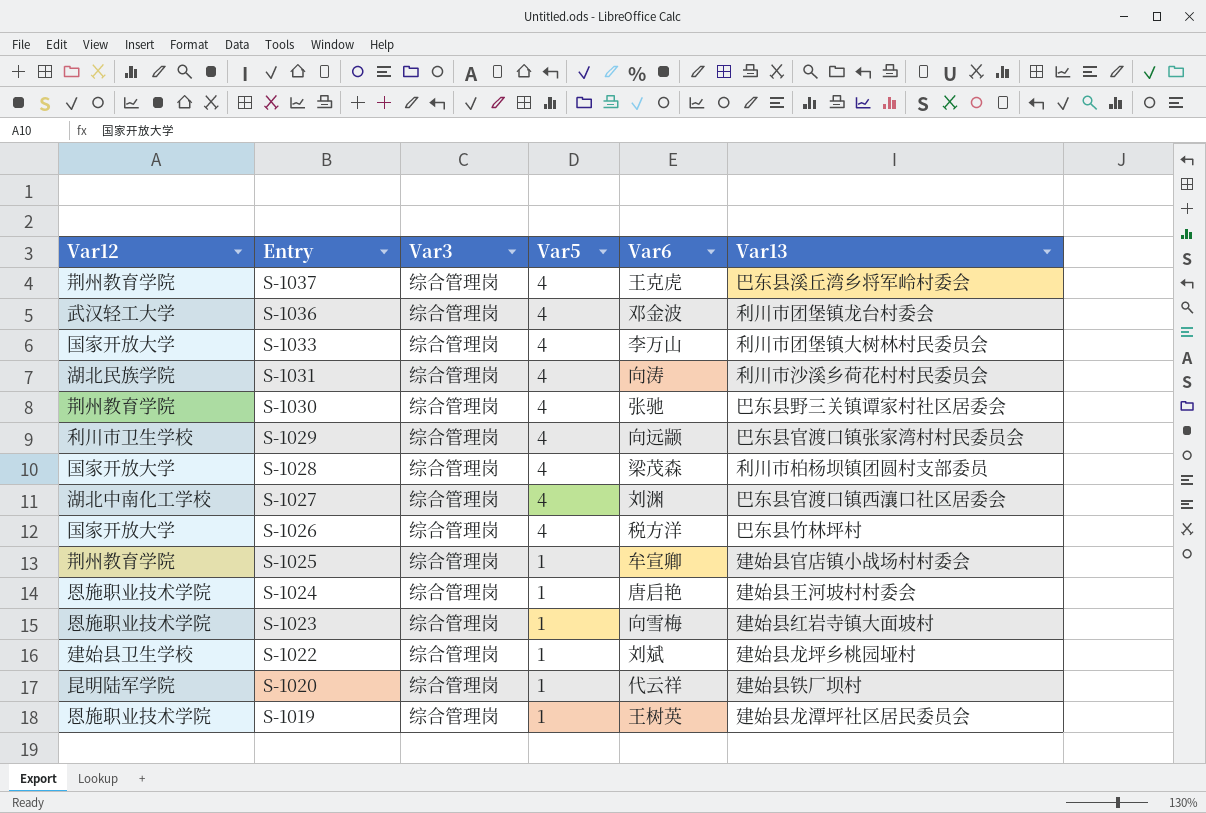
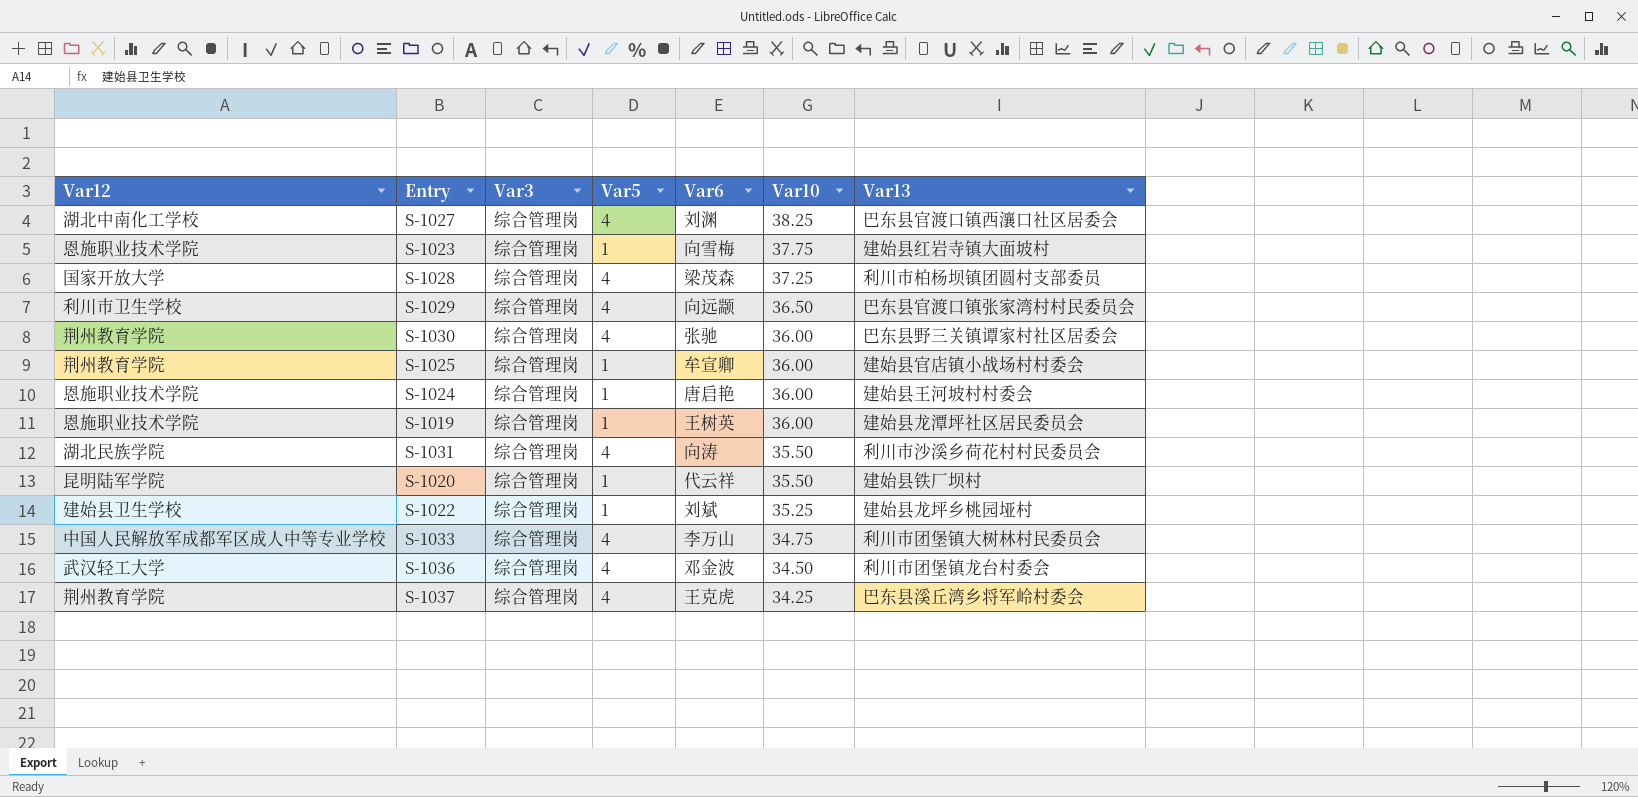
row order: Entry descending -> Var10 descending
column Var10 | position: none -> 6
row S-1026: 国家开放大学 | 综合管理岗 | 4 | 税方洋 | 巴东县竹林坪村 -> none
S-1033 | Var12: 国家开放大学 -> 中国人民解放军成都军区成人中等专业学校

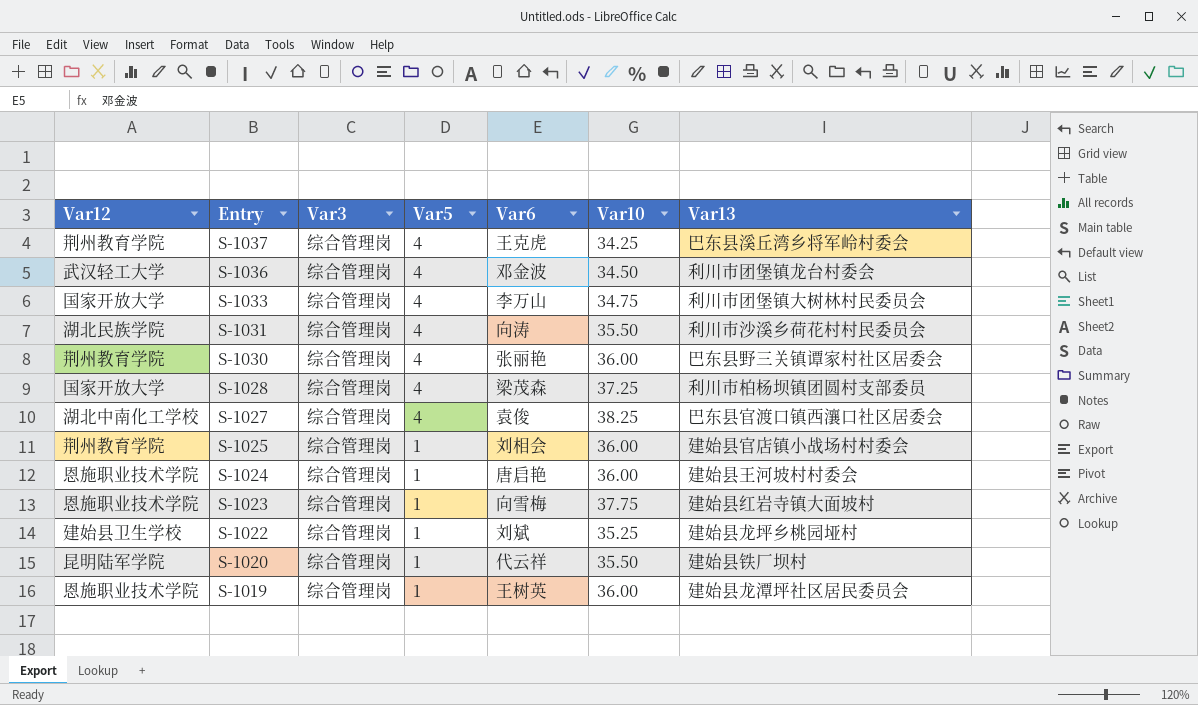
row order: Var10 descending -> Entry descending
row S-1029: 利川市卫生学校 | 综合管理岗 | 4 | 向远颛 | 36.50 | 巴东县官渡口镇张家湾村村民委员会 -> none
S-1033 | Var12: 中国人民解放军成都军区成人中等专业学校 -> 国家开放大学
S-1030 | Var6: 张驰 -> 张丽艳
S-1027 | Var6: 刘渊 -> 袁俊
S-1025 | Var6: 牟宣卿 -> 刘相会

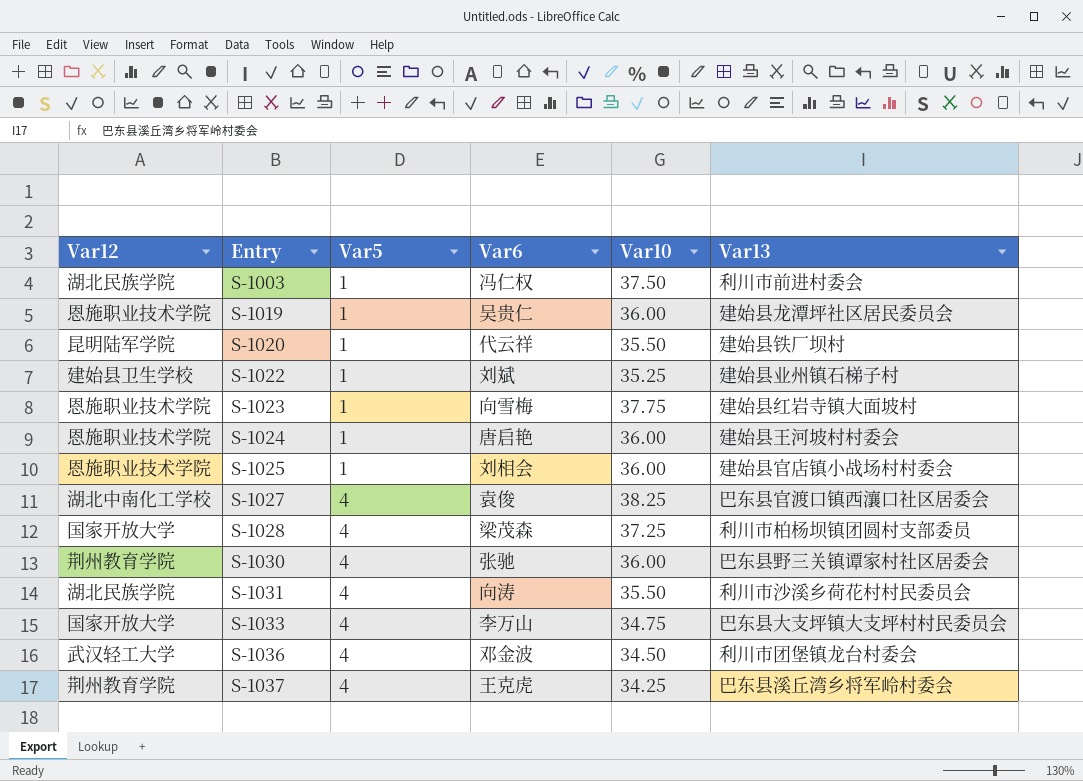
row order: Entry descending -> Entry ascending
column Var3 | position: 3 -> none
row S-1003: none -> 湖北民族学院 | 1 | 冯仁权 | 37.50 | 利川市前进村委会
S-1019 | Var6: 王树英 -> 吴贵仁
S-1022 | Var13: 建始县龙坪乡桃园垭村 -> 建始县业州镇石梯子村
S-1025 | Var12: 荆州教育学院 -> 恩施职业技术学院
S-1030 | Var6: 张丽艳 -> 张驰
S-1033 | Var13: 利川市团堡镇大树林村民委员会 -> 巴东县大支坪镇大支坪村村民委员会

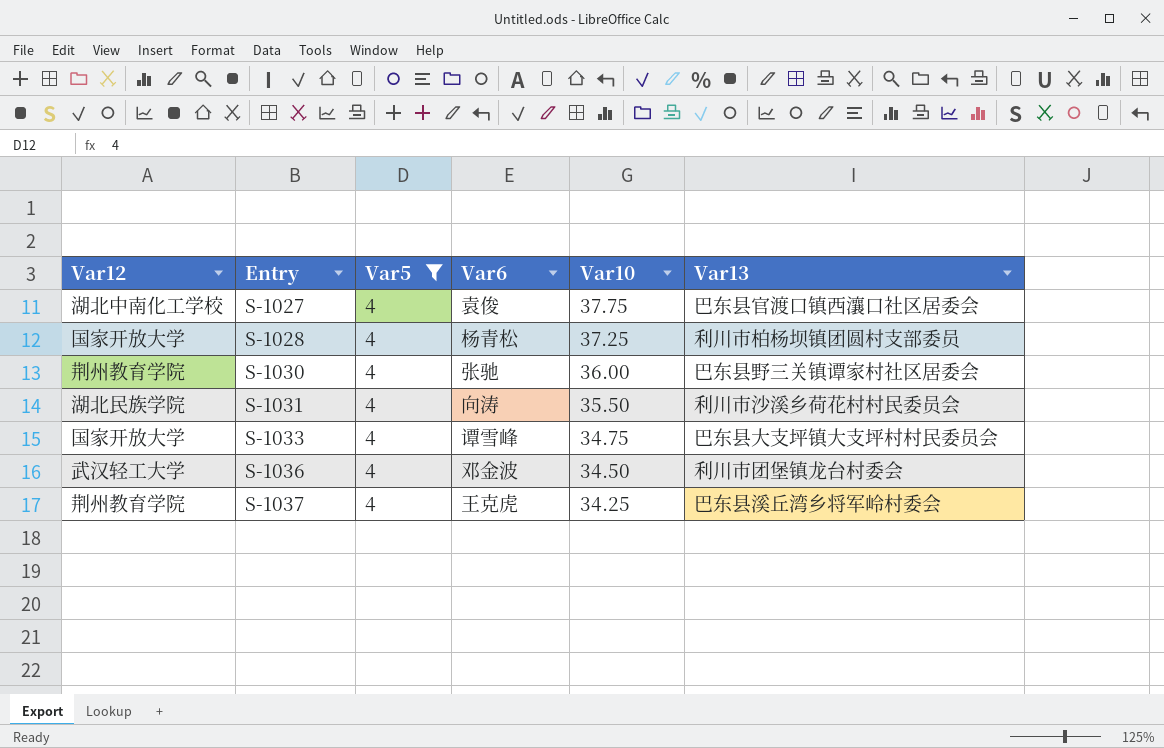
filter: none -> Var5 = 4
S-1027 | Var10: 38.25 -> 37.75
S-1028 | Var6: 梁茂森 -> 杨青松
S-1033 | Var6: 李万山 -> 谭雪峰

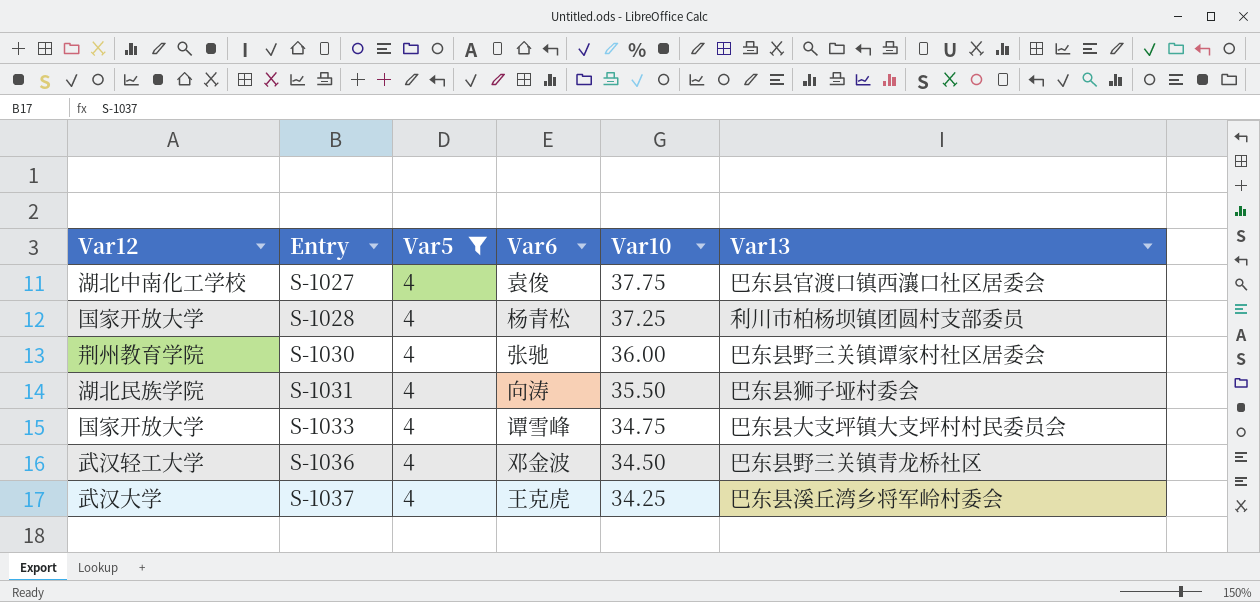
S-1031 | Var13: 利川市沙溪乡荷花村村民委员会 -> 巴东县狮子垭村委会
S-1036 | Var13: 利川市团堡镇龙台村委会 -> 巴东县野三关镇青龙桥社区
S-1037 | Var12: 荆州教育学院 -> 武汉大学

